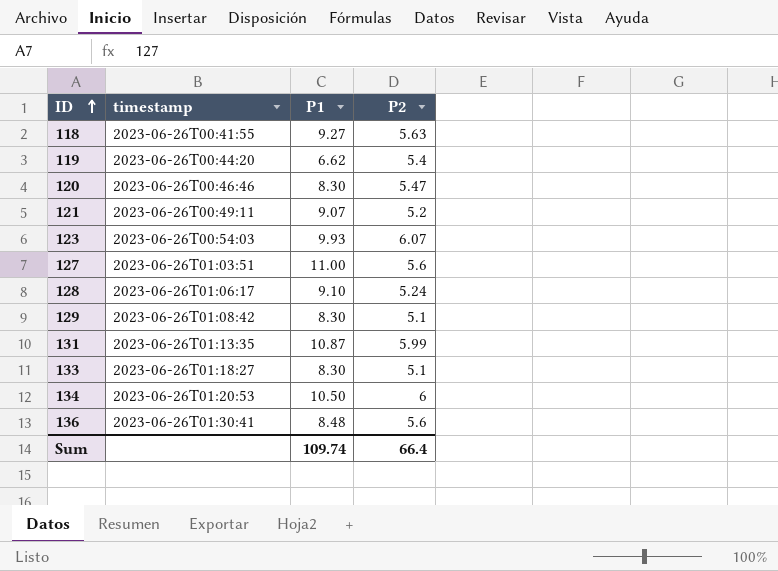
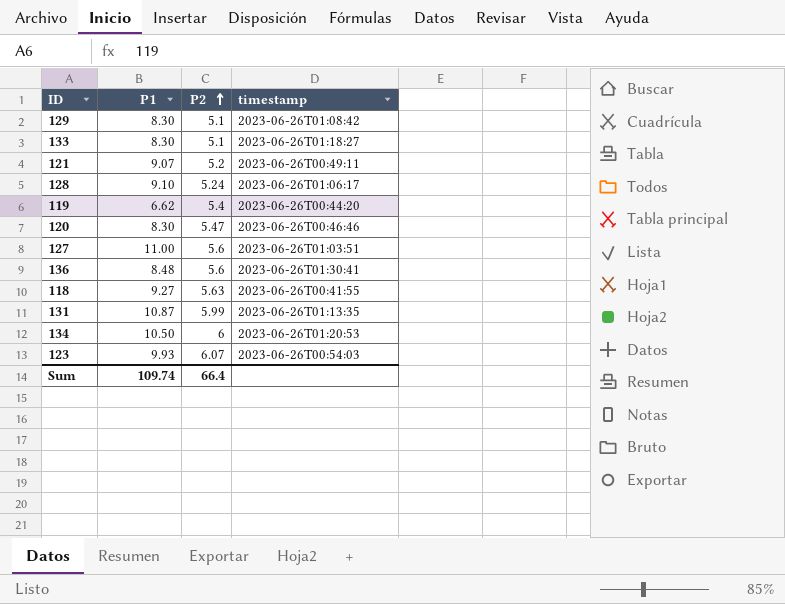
row order: ID ascending -> P2 ascending
column timestamp | position: 2 -> 4

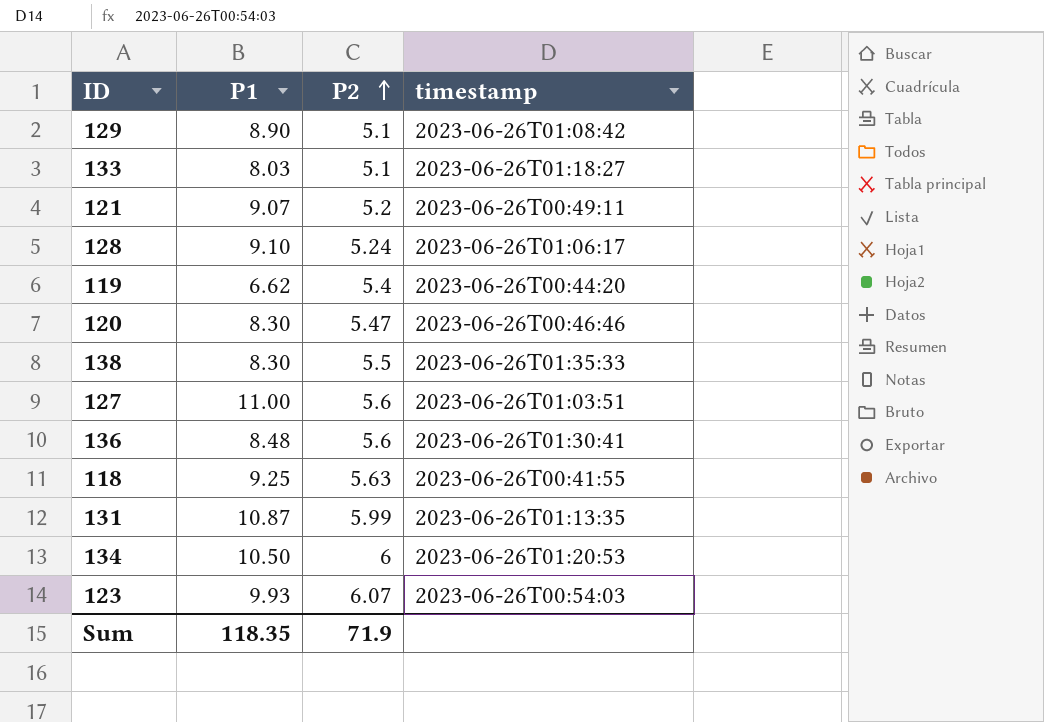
129 | P1: 8.30 -> 8.90
133 | P1: 8.30 -> 8.03
row 138: none -> 8.30 | 5.5 | 2023-06-26T01:35:33
118 | P1: 9.27 -> 9.25
Sum | P1: 109.74 -> 118.35
Sum | P2: 66.4 -> 71.9

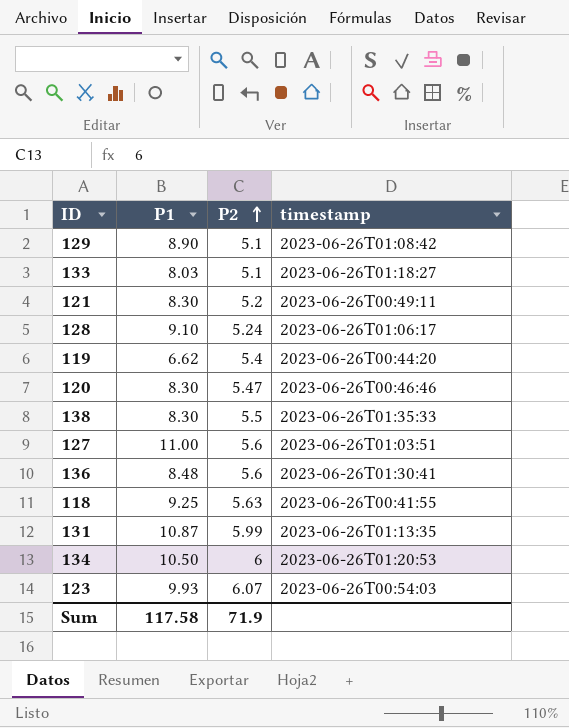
121 | P1: 9.07 -> 8.30
Sum | P1: 118.35 -> 117.58

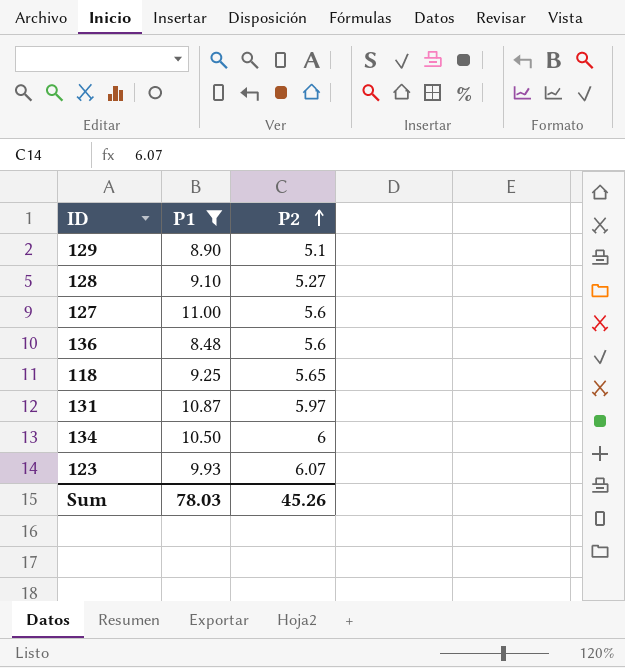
filter: none -> P1 >= 8.48
column timestamp | position: 4 -> none
128 | P2: 5.24 -> 5.27
118 | P2: 5.63 -> 5.65
131 | P2: 5.99 -> 5.97
Sum | P1: 117.58 -> 78.03
Sum | P2: 71.9 -> 45.26

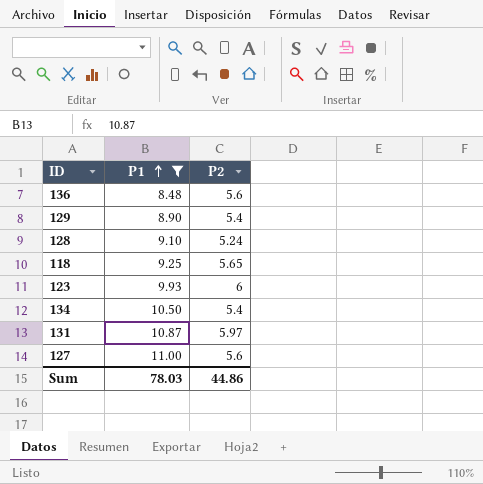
row order: P2 ascending -> P1 ascending
129 | P2: 5.1 -> 5.4
128 | P2: 5.27 -> 5.24
123 | P2: 6.07 -> 6
134 | P2: 6 -> 5.4
Sum | P2: 45.26 -> 44.86

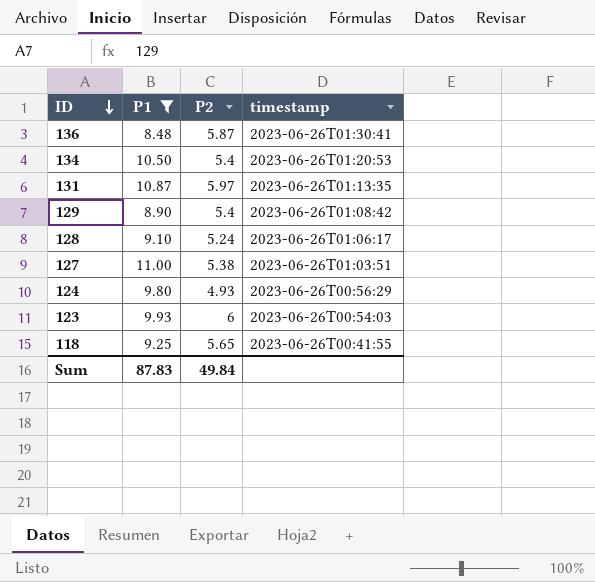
row order: P1 ascending -> ID descending
column timestamp | position: none -> 4
136 | P2: 5.6 -> 5.87
127 | P2: 5.6 -> 5.38
row 124: none -> 9.80 | 4.93 | 2023-06-26T00:56:29
Sum | P1: 78.03 -> 87.83
Sum | P2: 44.86 -> 49.84

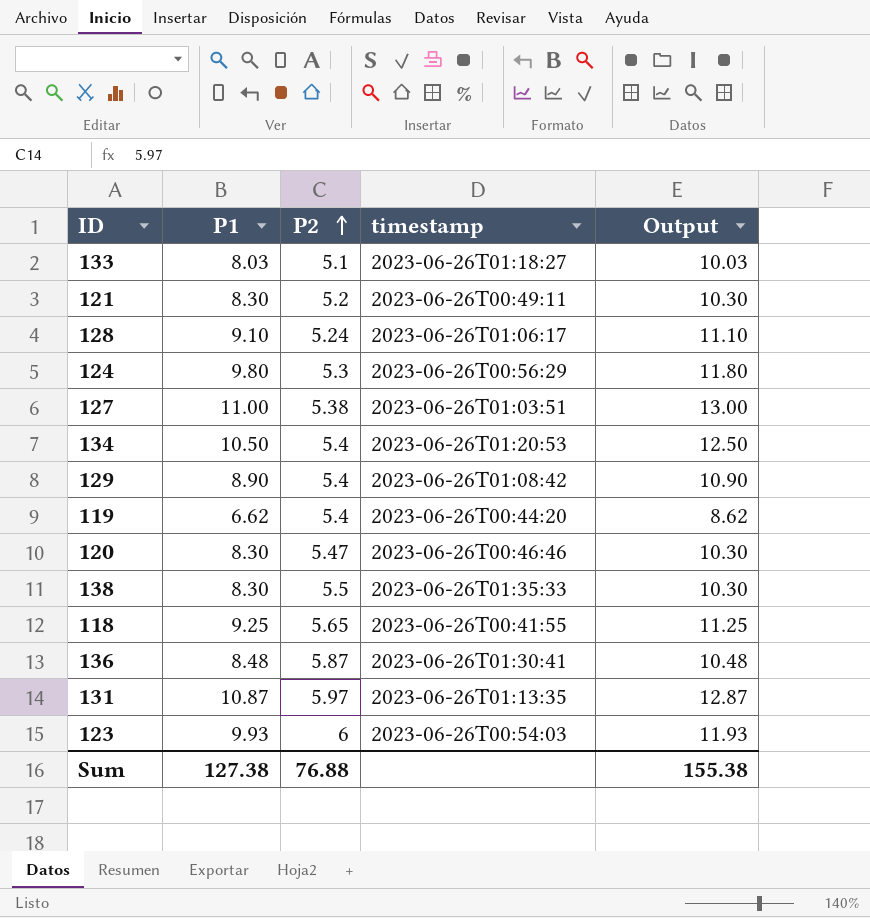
filter: P1 >= 8.48 -> none
row order: ID descending -> P2 ascending
column Output | formula: none -> [P1] + 2
124 | P2: 4.93 -> 5.3
Sum | P1: 87.83 -> 127.38
Sum | P2: 49.84 -> 76.88

